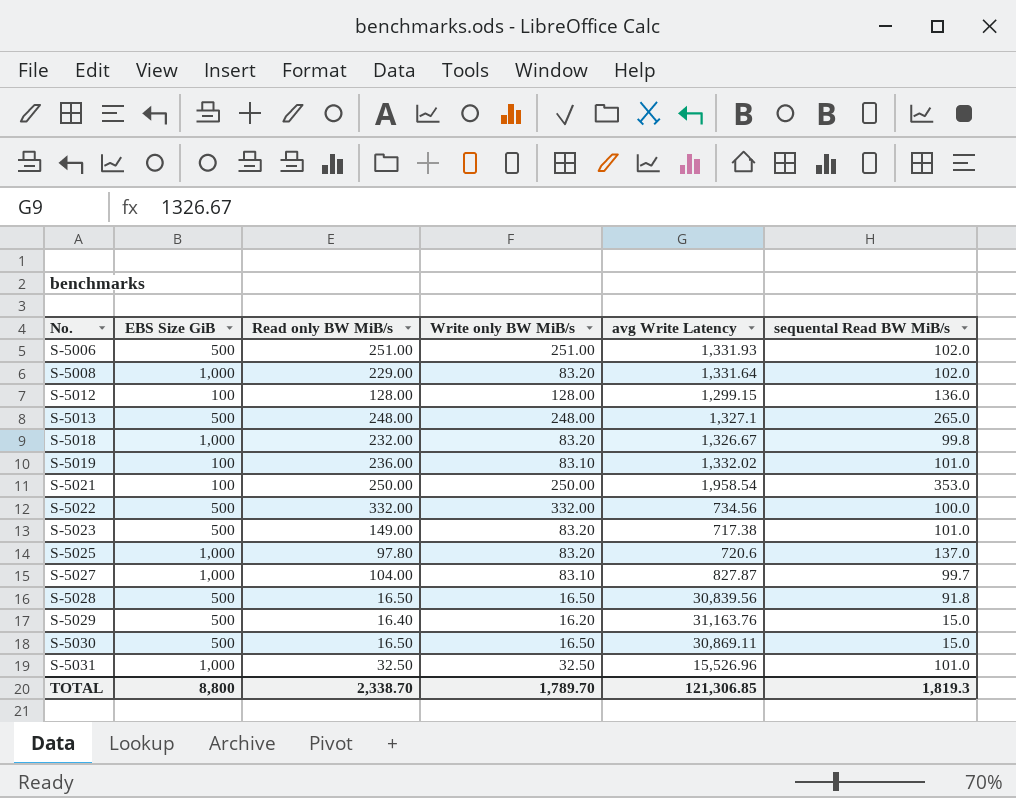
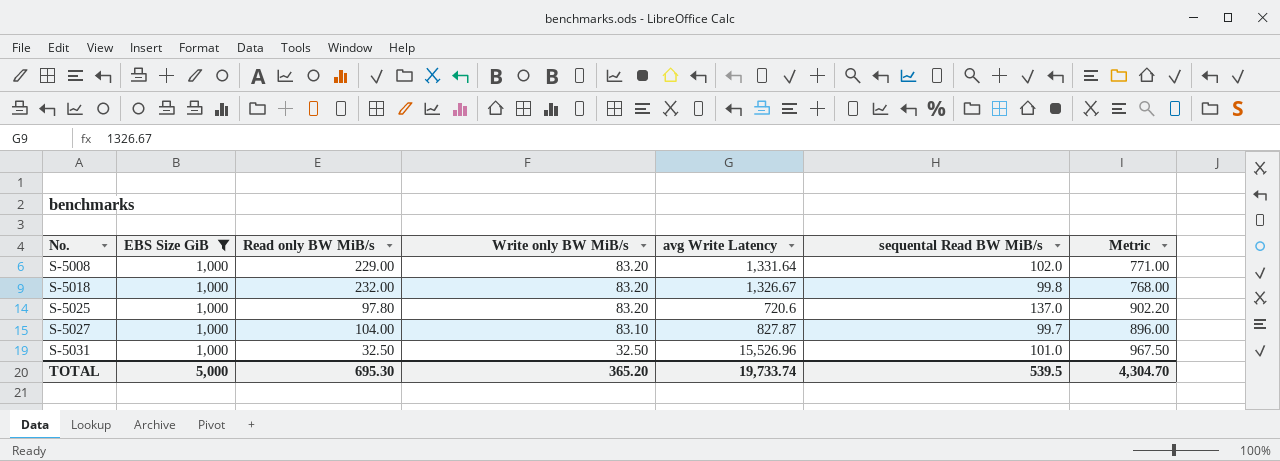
filter: none -> EBS Size GiB = 1,000
column Metric | formula: none -> [EBS Size GiB] - [Read only BW MiB/s]
TOTAL | EBS Size GiB: 8,800 -> 5,000
TOTAL | Read only BW MiB/s: 2,338.70 -> 695.30
TOTAL | Write only BW MiB/s: 1,789.70 -> 365.20
TOTAL | avg Write Latency: 121,306.85 -> 19,733.74
TOTAL | sequental Read BW MiB/s: 1,819.3 -> 539.5

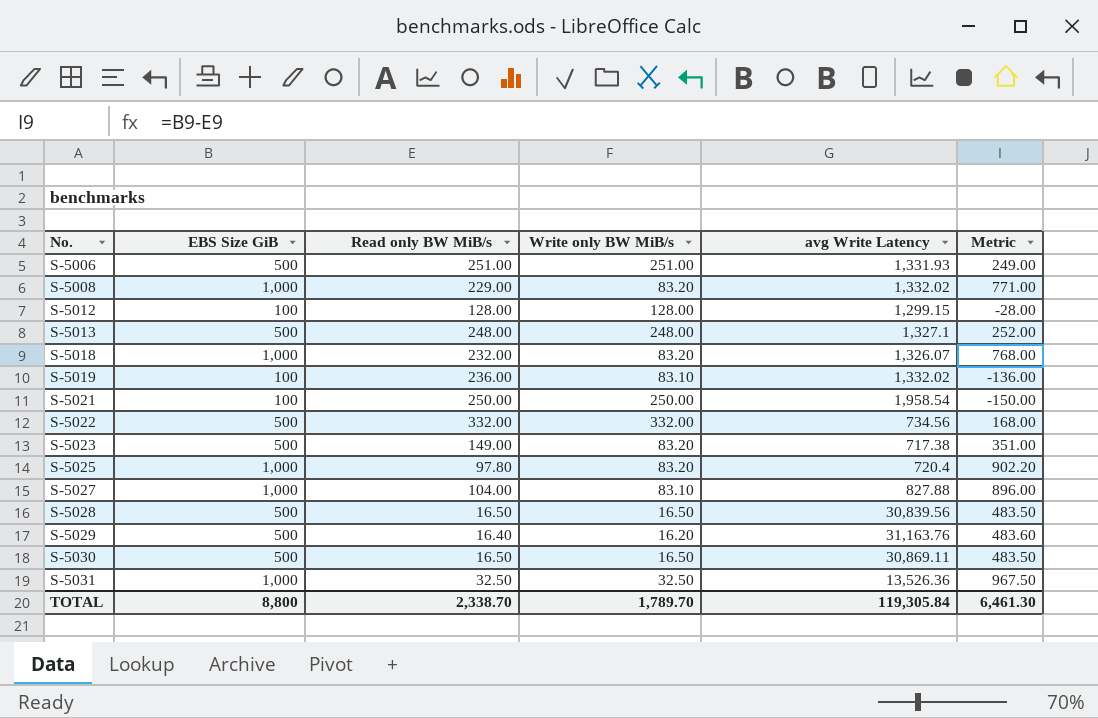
filter: EBS Size GiB = 1,000 -> none
column sequental Read BW MiB/s | position: 6 -> none
S-5008 | avg Write Latency: 1,331.64 -> 1,332.02
S-5018 | avg Write Latency: 1,326.67 -> 1,326.07
S-5025 | avg Write Latency: 720.6 -> 720.4
S-5027 | avg Write Latency: 827.87 -> 827.88
S-5031 | avg Write Latency: 15,526.96 -> 13,526.36
TOTAL | EBS Size GiB: 5,000 -> 8,800
TOTAL | Read only BW MiB/s: 695.30 -> 2,338.70
TOTAL | Write only BW MiB/s: 365.20 -> 1,789.70
TOTAL | avg Write Latency: 19,733.74 -> 119,305.84
TOTAL | Metric: 4,304.70 -> 6,461.30

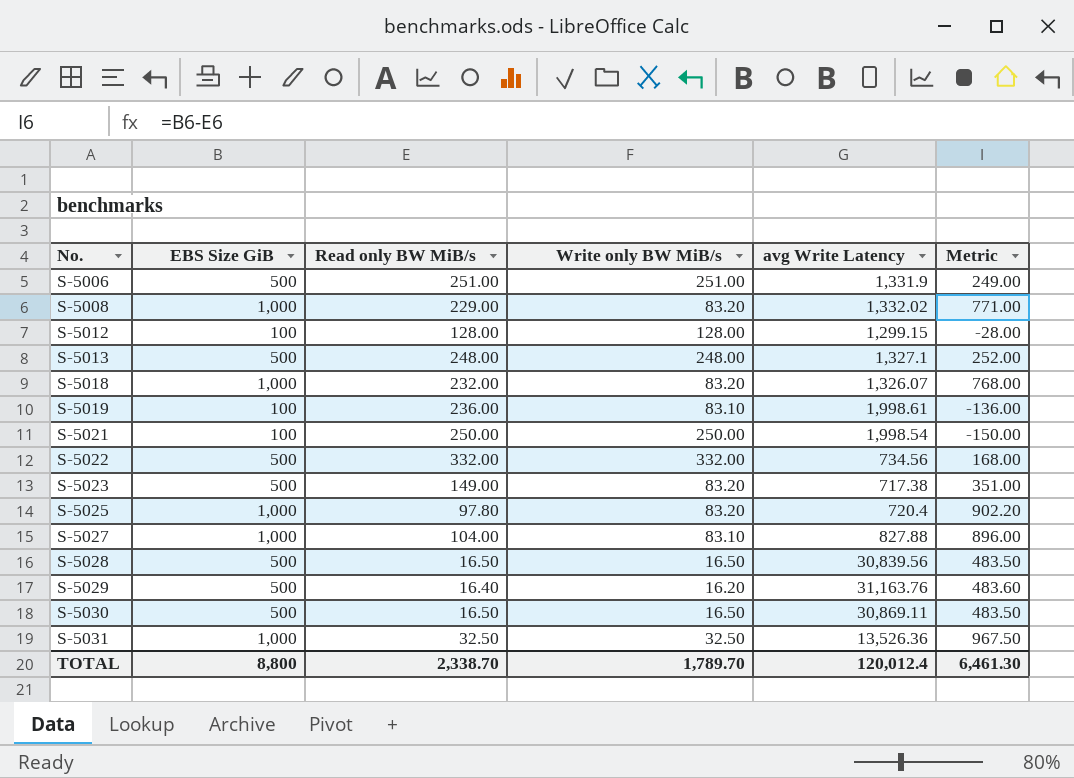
S-5006 | avg Write Latency: 1,331.93 -> 1,331.9
S-5019 | avg Write Latency: 1,332.02 -> 1,998.61
S-5021 | avg Write Latency: 1,958.54 -> 1,998.54
TOTAL | avg Write Latency: 119,305.84 -> 120,012.4

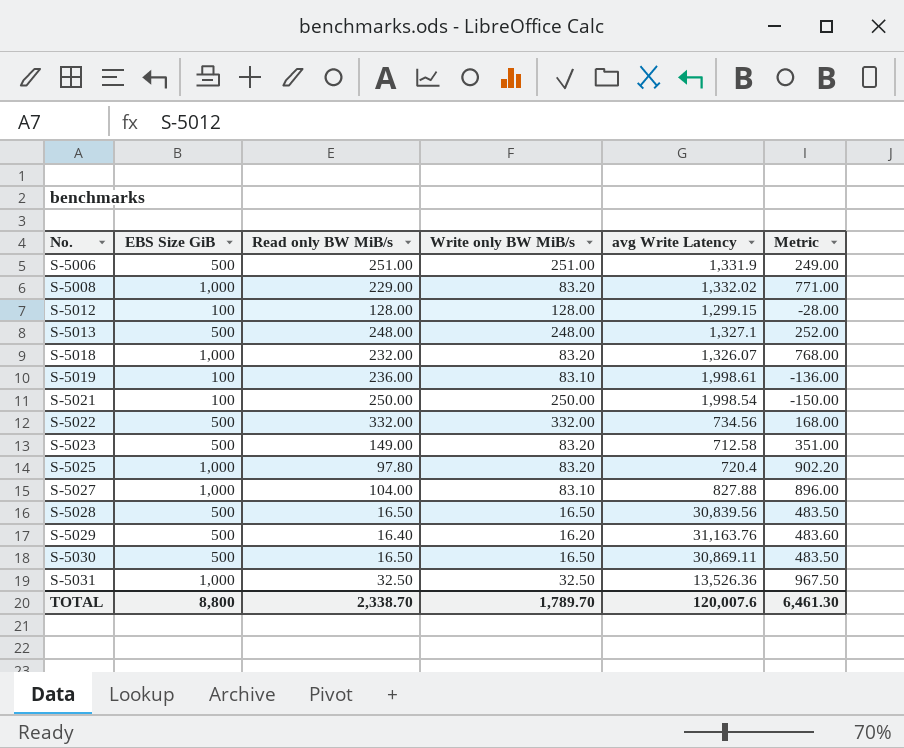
S-5023 | avg Write Latency: 717.38 -> 712.58
TOTAL | avg Write Latency: 120,012.4 -> 120,007.6

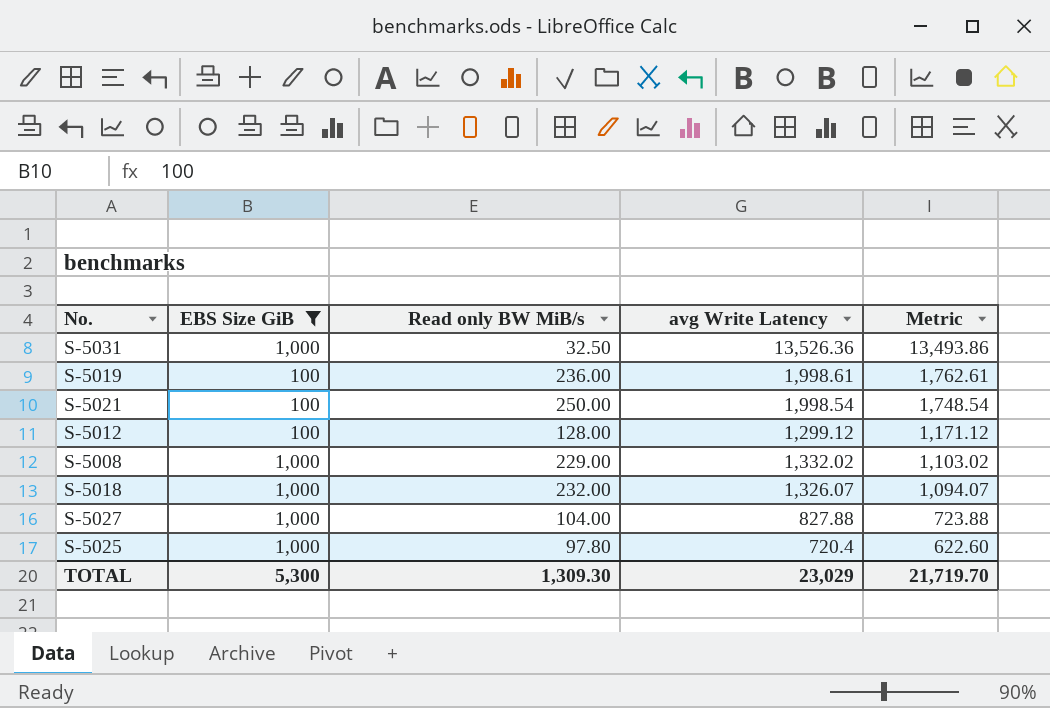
filter: none -> EBS Size GiB != 500
row order: No. ascending -> Metric descending
column Write only BW MiB/s | position: 4 -> none
column Metric | formula: [EBS Size GiB] - [Read only BW MiB/s] -> [avg Write Latency] - [Read only BW MiB/s]
S-5012 | avg Write Latency: 1,299.15 -> 1,299.12
TOTAL | EBS Size GiB: 8,800 -> 5,300
TOTAL | Read only BW MiB/s: 2,338.70 -> 1,309.30
TOTAL | avg Write Latency: 120,007.6 -> 23,029
TOTAL | Metric: 6,461.30 -> 21,719.70

